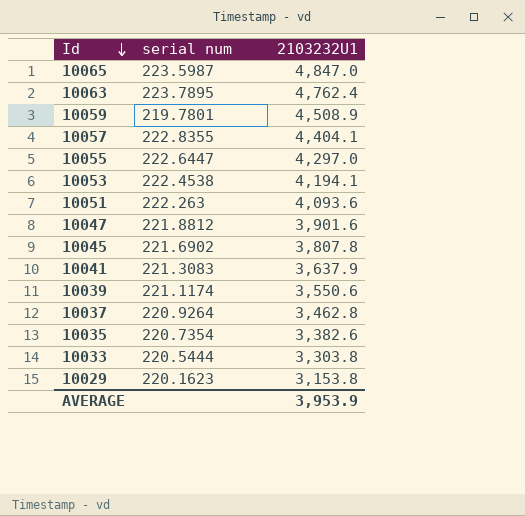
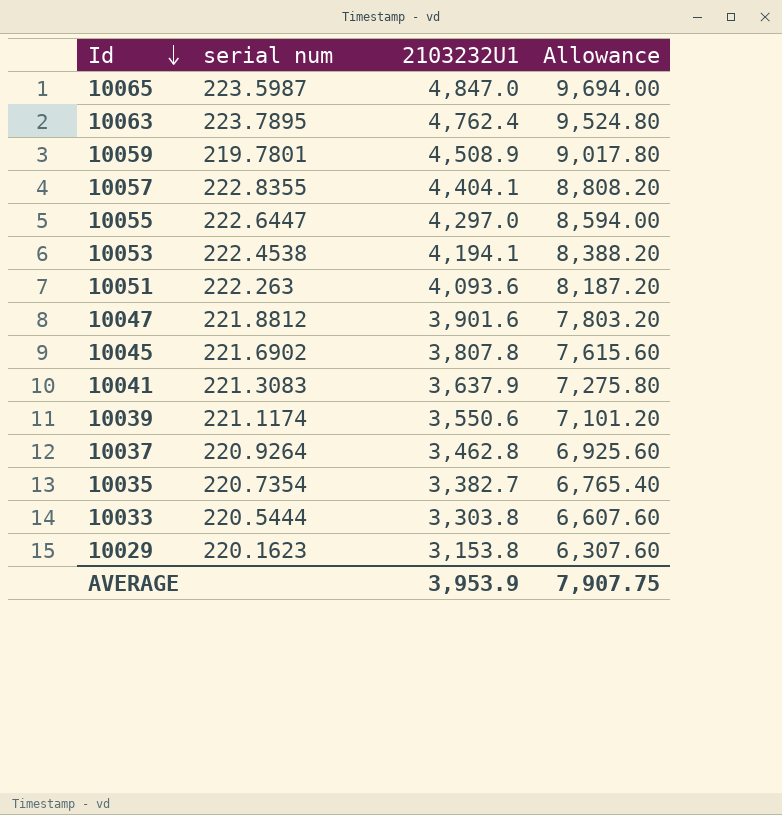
column Allowance | formula: none -> [2103232U1] * 2
10035 | 2103232U1: 3,382.6 -> 3,382.7

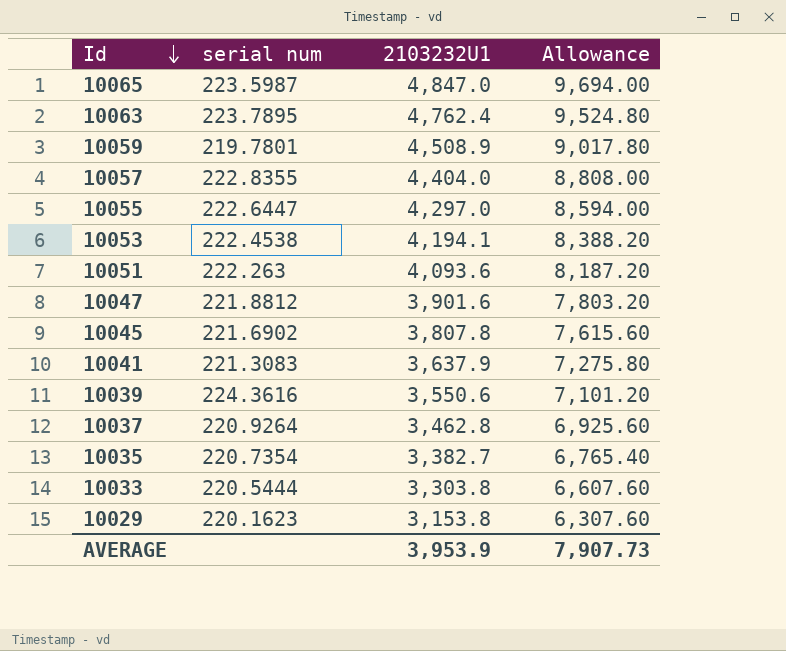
10057 | 2103232U1: 4,404.1 -> 4,404.0
10057 | Allowance: 8,808.20 -> 8,808.00
10039 | serial num: 221.1174 -> 224.3616
AVERAGE | Allowance: 7,907.75 -> 7,907.73

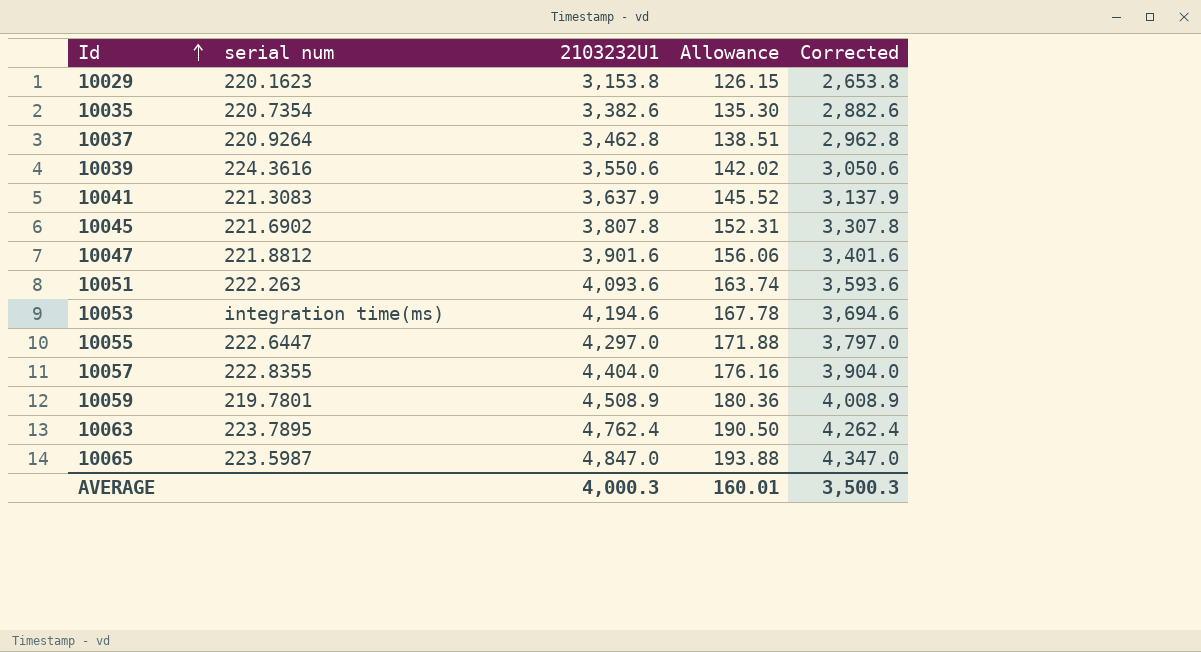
row order: Id descending -> Id ascending
column Allowance | formula: [2103232U1] * 2 -> [2103232U1] * 0.04
column Corrected | formula: none -> [2103232U1] - 500
row 10033: 220.5444 | 3,303.8 | 6,607.60 -> none
10035 | 2103232U1: 3,382.7 -> 3,382.6
10053 | serial num: 222.4538 -> integration time(ms)
10053 | 2103232U1: 4,194.1 -> 4,194.6
AVERAGE | 2103232U1: 3,953.9 -> 4,000.3
AVERAGE | Allowance: 7,907.73 -> 160.01

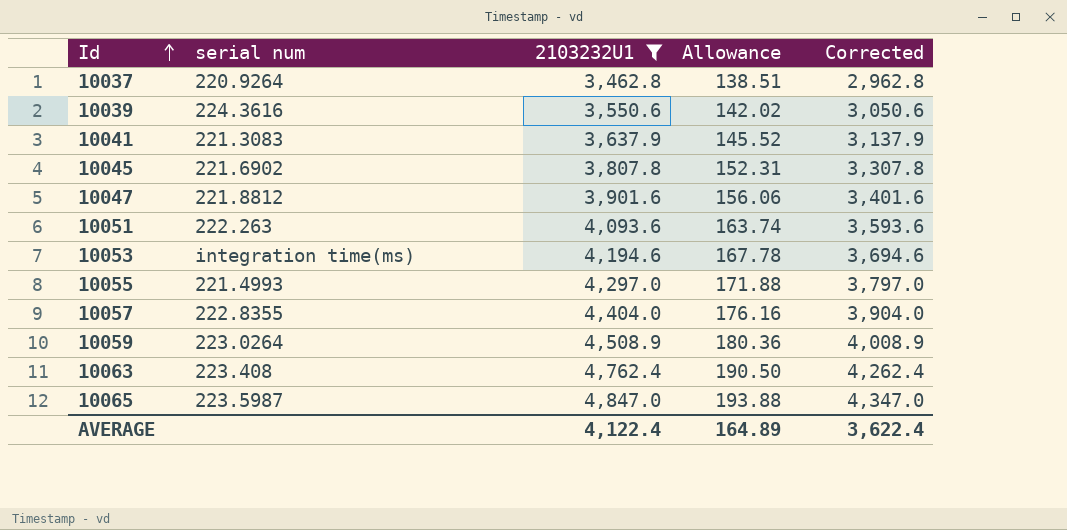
filter: none -> 2103232U1 >= 3,462.8
10055 | serial num: 222.6447 -> 221.4993
10059 | serial num: 219.7801 -> 223.0264
10063 | serial num: 223.7895 -> 223.408
AVERAGE | 2103232U1: 4,000.3 -> 4,122.4
AVERAGE | Allowance: 160.01 -> 164.89
AVERAGE | Corrected: 3,500.3 -> 3,622.4

